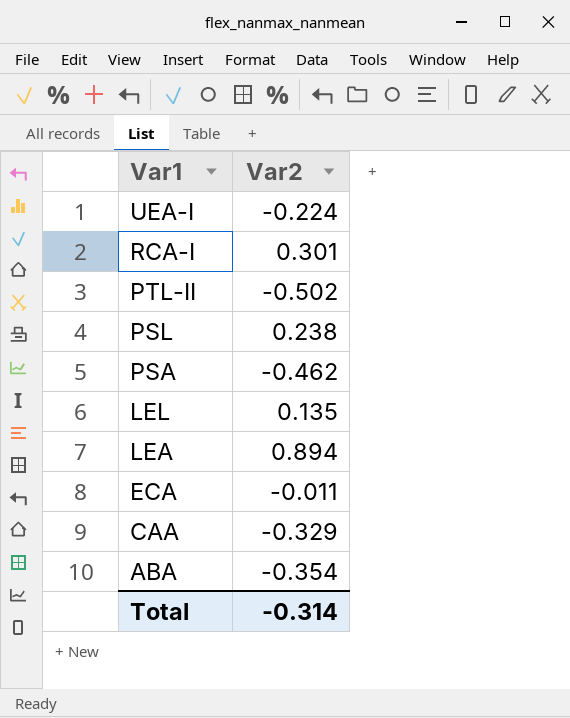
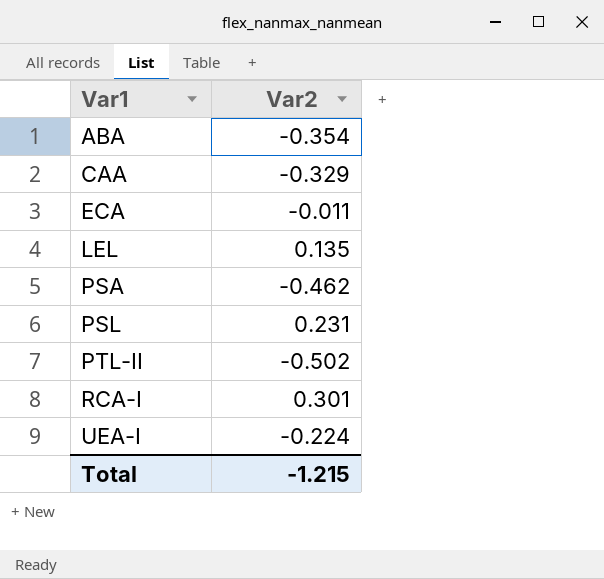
row order: Var1 descending -> Var1 ascending
row LEA: 0.894 -> none
PSL | Var2: 0.238 -> 0.231
Total | Var2: -0.314 -> -1.215

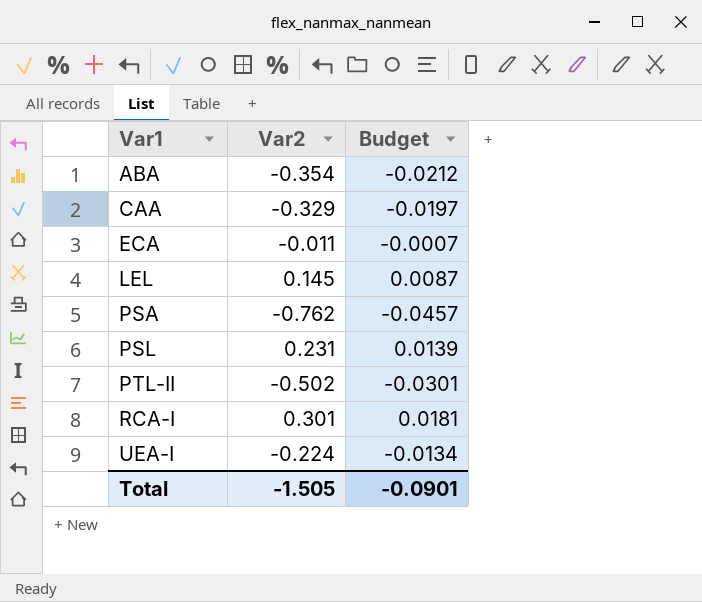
column Budget | formula: none -> [Var2] * 0.06
LEL | Var2: 0.135 -> 0.145
PSA | Var2: -0.462 -> -0.762
Total | Var2: -1.215 -> -1.505

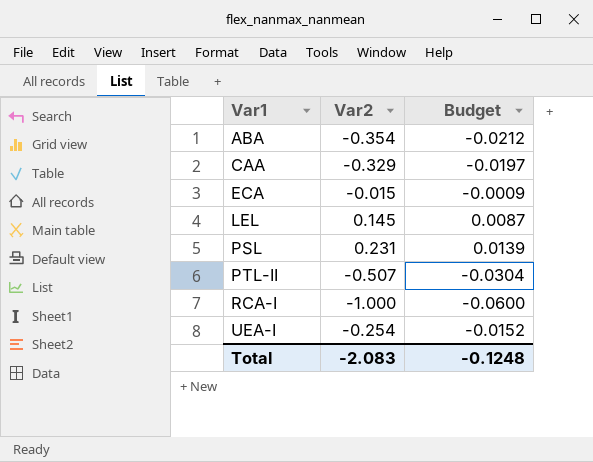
row PSA: -0.762 | -0.0457 -> none
ECA | Var2: -0.011 -> -0.015
ECA | Budget: -0.0007 -> -0.0009
PTL-II | Var2: -0.502 -> -0.507
PTL-II | Budget: -0.0301 -> -0.0304
RCA-I | Var2: 0.301 -> -1.000
RCA-I | Budget: 0.0181 -> -0.0600
UEA-I | Var2: -0.224 -> -0.254
UEA-I | Budget: -0.0134 -> -0.0152
Total | Var2: -1.505 -> -2.083
Total | Budget: -0.0901 -> -0.1248

